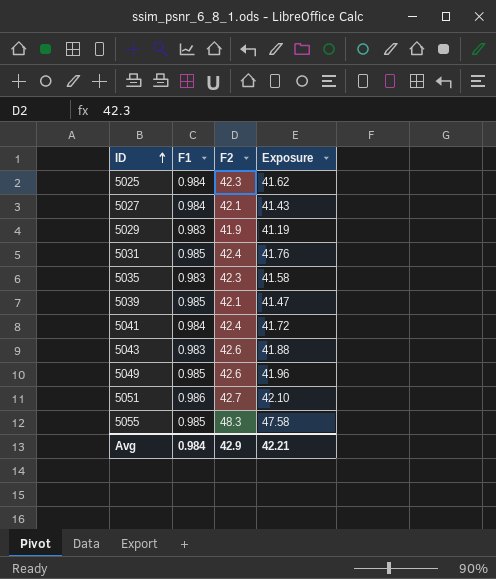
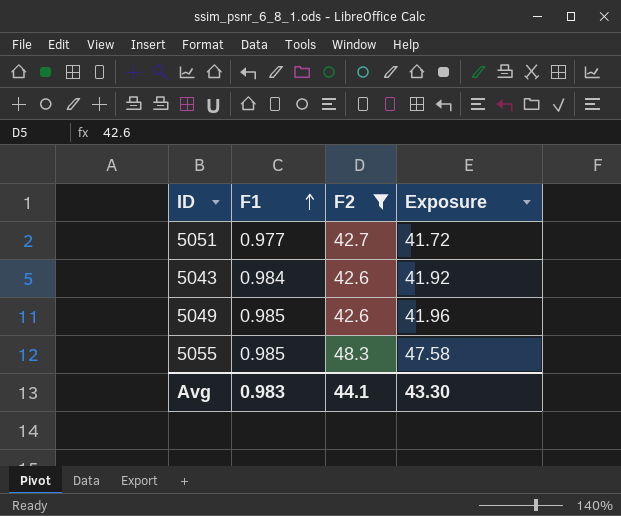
filter: none -> F2 >= 42.6
row order: ID ascending -> F1 ascending
5051 | F1: 0.986 -> 0.977
5051 | Exposure: 42.10 -> 41.72
5043 | F1: 0.983 -> 0.984
5043 | Exposure: 41.88 -> 41.92
Avg | F1: 0.984 -> 0.983
Avg | F2: 42.9 -> 44.1
Avg | Exposure: 42.21 -> 43.30

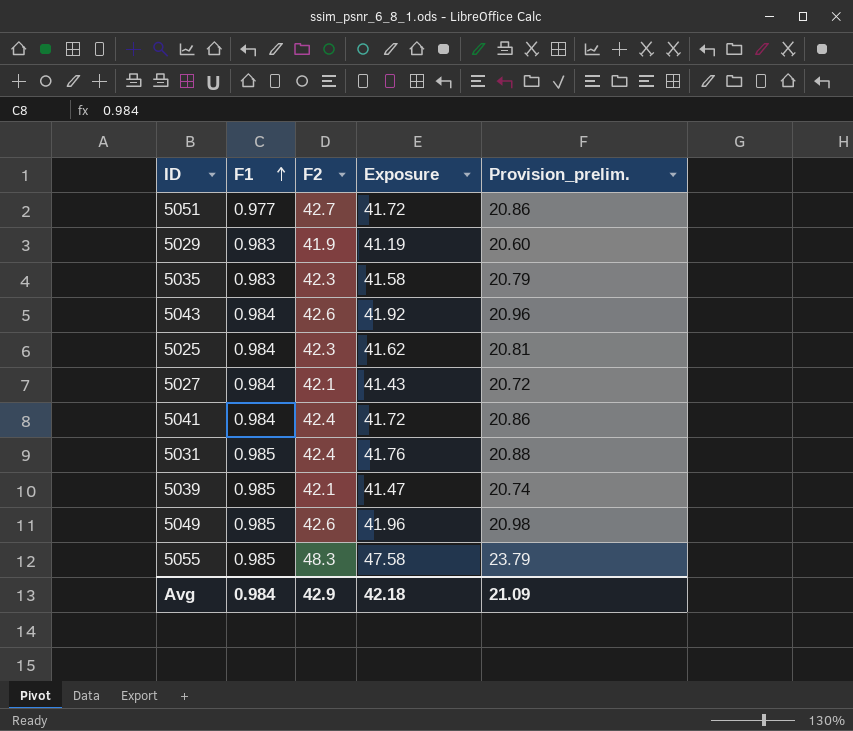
filter: F2 >= 42.6 -> none
column Provision_prelim. | formula: none -> [Exposure] * 0.5
Avg | F1: 0.983 -> 0.984
Avg | F2: 44.1 -> 42.9
Avg | Exposure: 43.30 -> 42.18

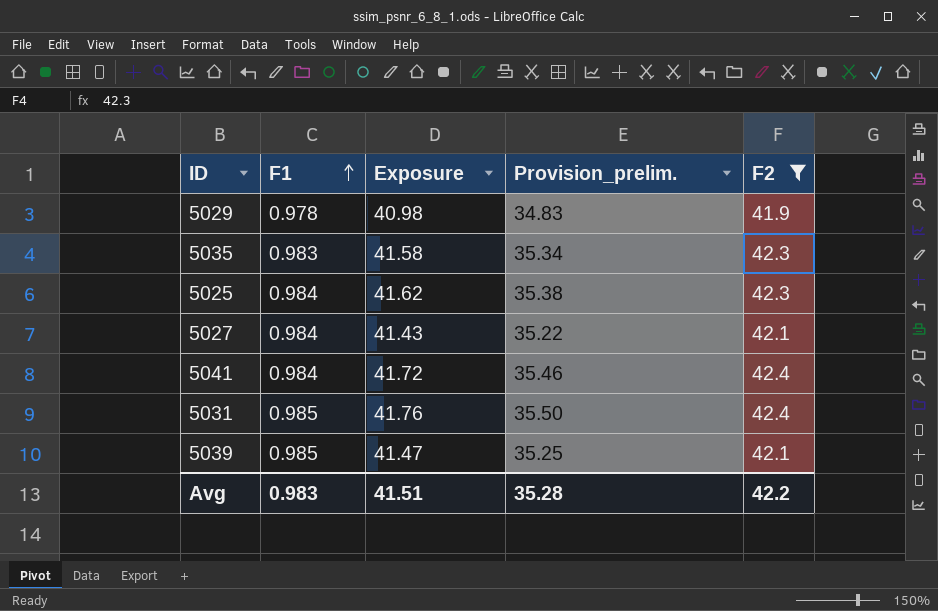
filter: none -> F2 <= 42.4
column Provision_prelim. | formula: [Exposure] * 0.5 -> [Exposure] * 0.85
column F2 | position: 3 -> 5
5029 | F1: 0.983 -> 0.978
5029 | Exposure: 41.19 -> 40.98
Avg | F1: 0.984 -> 0.983
Avg | Exposure: 42.18 -> 41.51
Avg | Provision_prelim.: 21.09 -> 35.28
Avg | F2: 42.9 -> 42.2

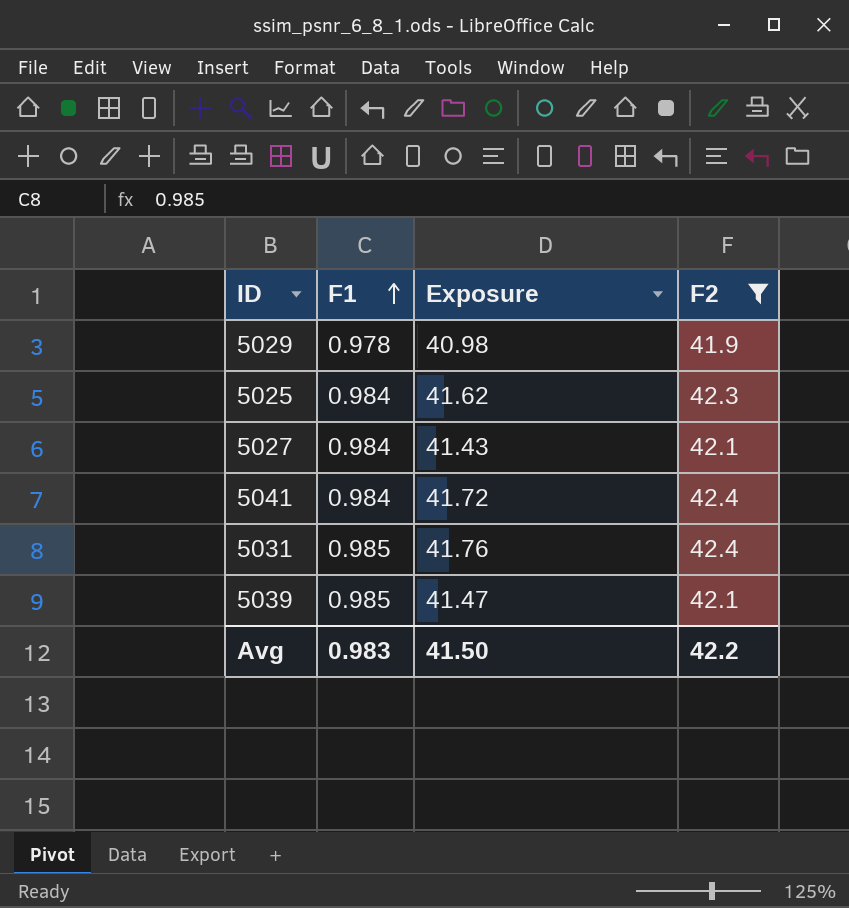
column Provision_prelim. | formula: [Exposure] * 0.85 -> none
row 5035: 0.983 | 41.58 | 35.34 | 42.3 -> none
Avg | Exposure: 41.51 -> 41.50

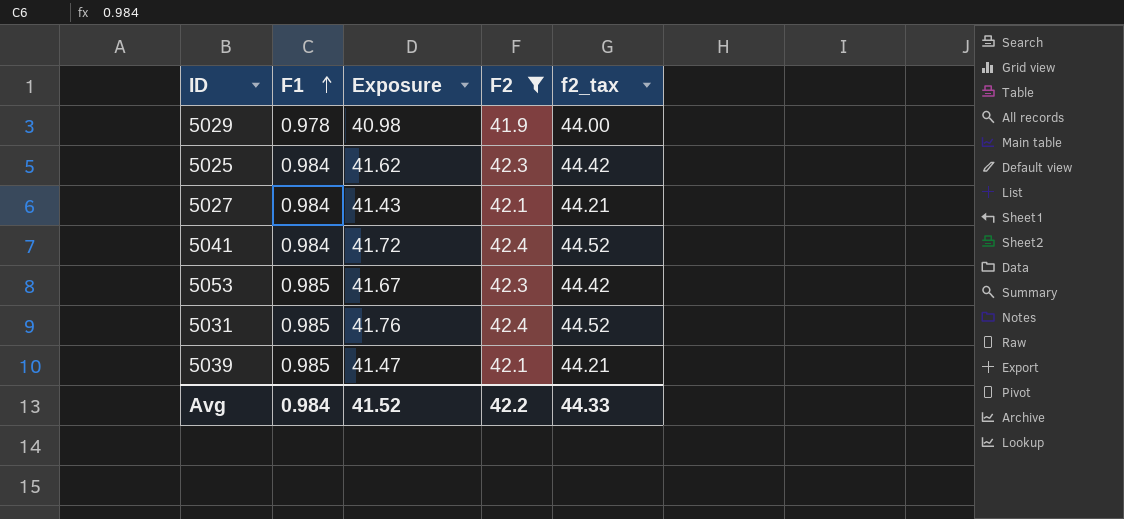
column f2_tax | formula: none -> [F2] * 1.05
row 5053: none -> 0.985 | 41.67 | 42.3 | 44.42
Avg | F1: 0.983 -> 0.984
Avg | Exposure: 41.50 -> 41.52

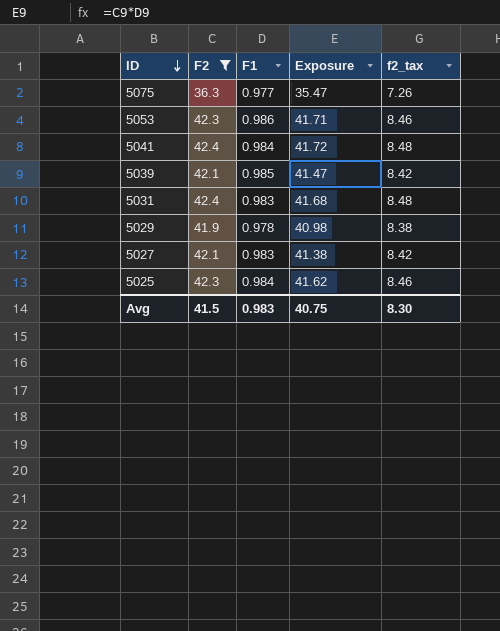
row order: F1 ascending -> ID descending
column F2 | position: 4 -> 2
column f2_tax | formula: [F2] * 1.05 -> [F2] * 0.2
row 5075: none -> 36.3 | 0.977 | 35.47 | 7.26
5053 | F1: 0.985 -> 0.986
5053 | Exposure: 41.67 -> 41.71
5031 | F1: 0.985 -> 0.983
5031 | Exposure: 41.76 -> 41.68
5027 | F1: 0.984 -> 0.983
5027 | Exposure: 41.43 -> 41.38
Avg | F2: 42.2 -> 41.5
Avg | F1: 0.984 -> 0.983
Avg | Exposure: 41.52 -> 40.75
Avg | f2_tax: 44.33 -> 8.30

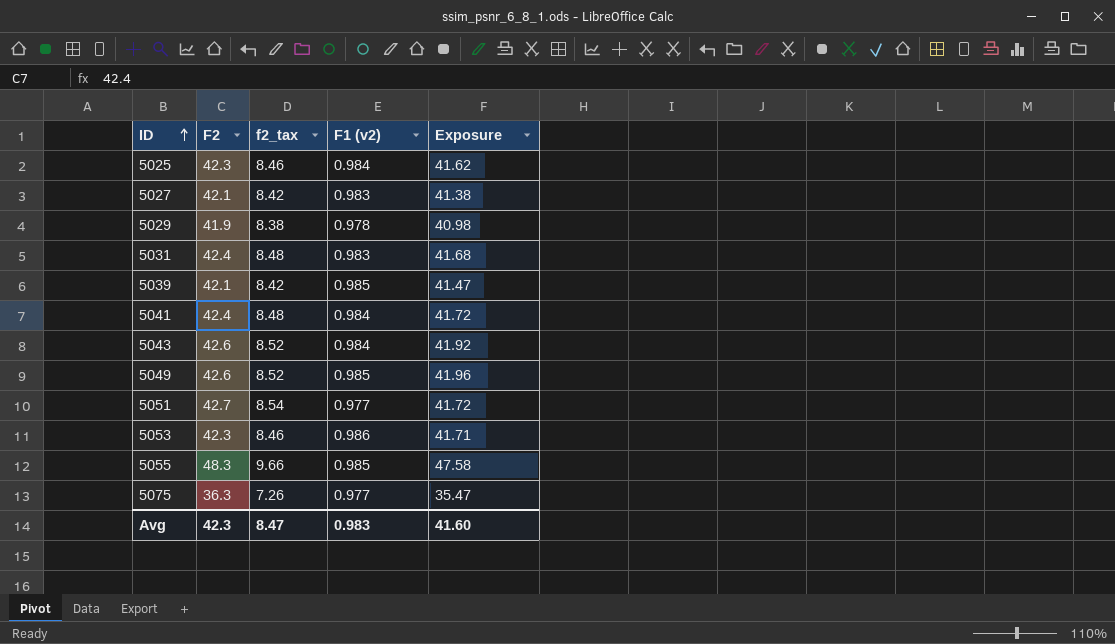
filter: F2 <= 42.4 -> none
row order: ID descending -> ID ascending
column f2_tax | position: 5 -> 3
column name: F1 -> F1 (v2)
Avg | F2: 41.5 -> 42.3
Avg | f2_tax: 8.30 -> 8.47
Avg | Exposure: 40.75 -> 41.60

